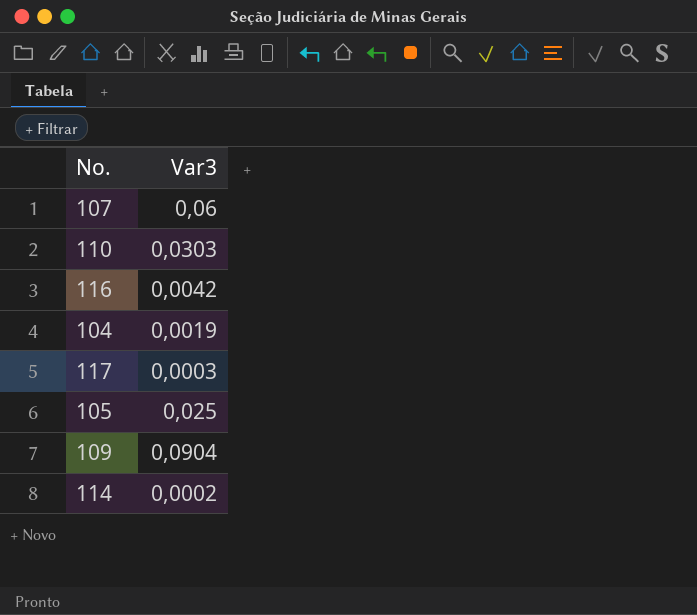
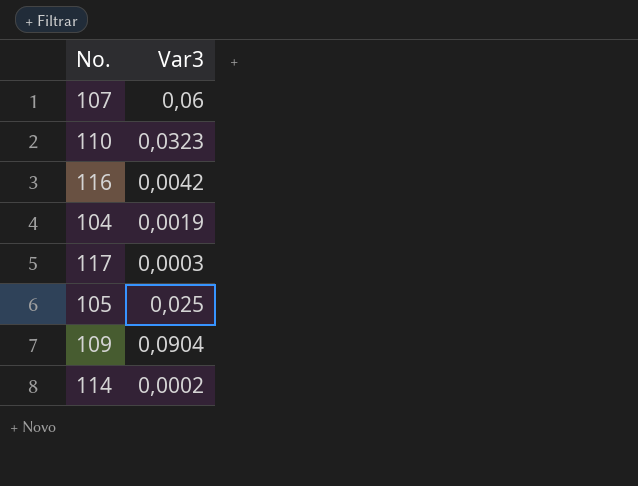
110 | Var3: 0,0303 -> 0,0323

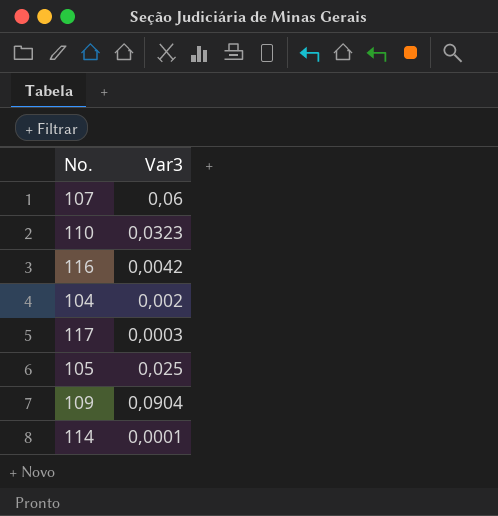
104 | Var3: 0,0019 -> 0,002
114 | Var3: 0,0002 -> 0,0001

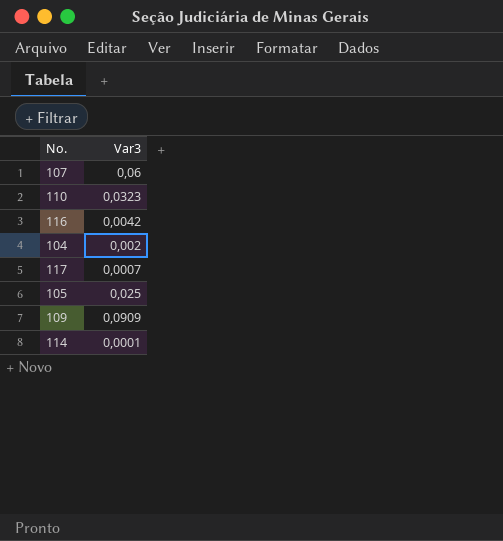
117 | Var3: 0,0003 -> 0,0007
109 | Var3: 0,0904 -> 0,0909

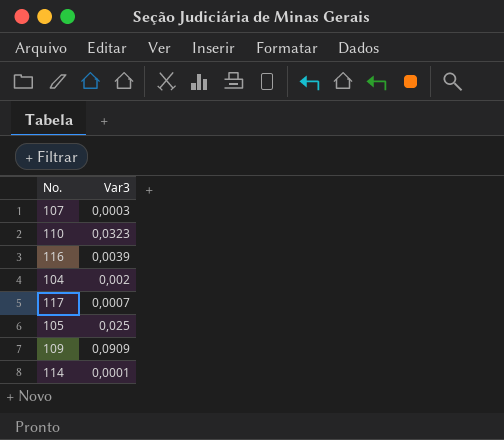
107 | Var3: 0,06 -> 0,0003
116 | Var3: 0,0042 -> 0,0039

